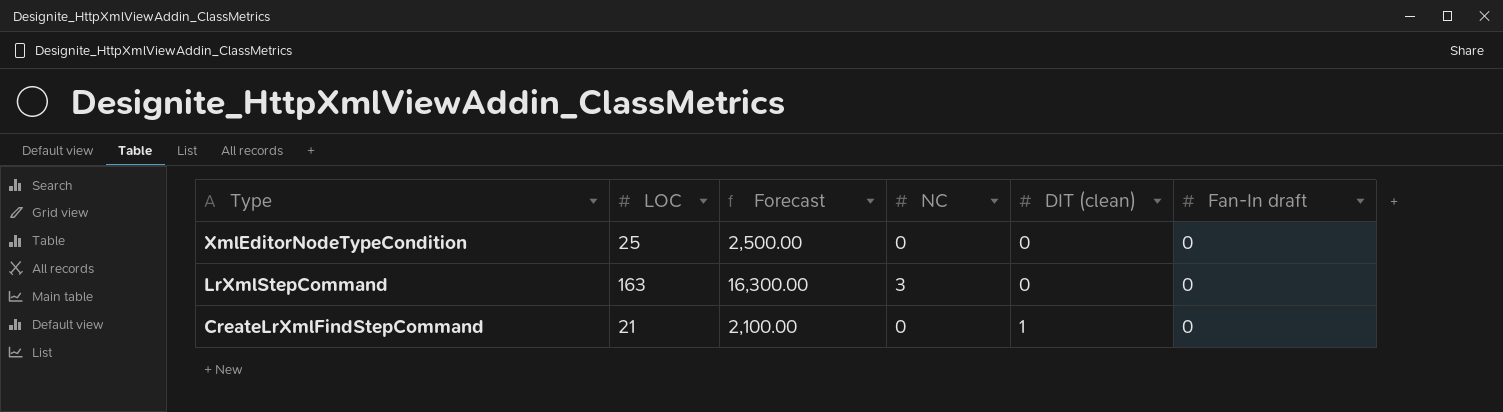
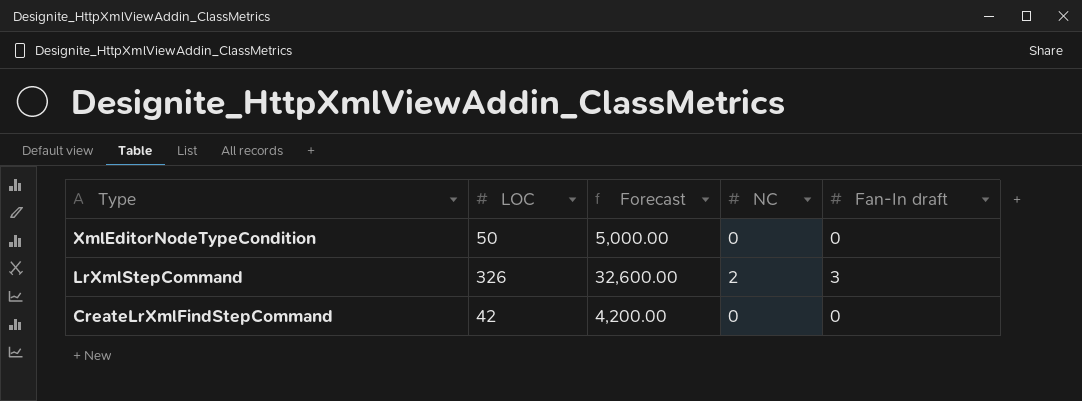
column DIT (clean) | position: 5 -> none
XmlEditorNodeTypeCondition | LOC: 25 -> 50
XmlEditorNodeTypeCondition | Forecast: 2,500.00 -> 5,000.00
LrXmlStepCommand | LOC: 163 -> 326
LrXmlStepCommand | Forecast: 16,300.00 -> 32,600.00
LrXmlStepCommand | NC: 3 -> 2
LrXmlStepCommand | Fan-In draft: 0 -> 3
CreateLrXmlFindStepCommand | LOC: 21 -> 42
CreateLrXmlFindStepCommand | Forecast: 2,100.00 -> 4,200.00

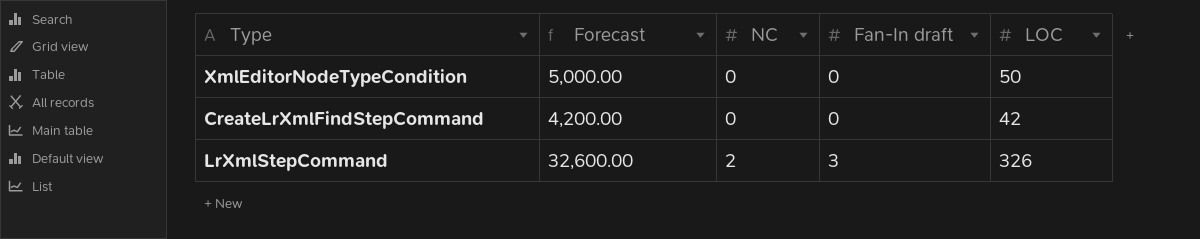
row order: Type descending -> NC ascending
column LOC | position: 2 -> 5

